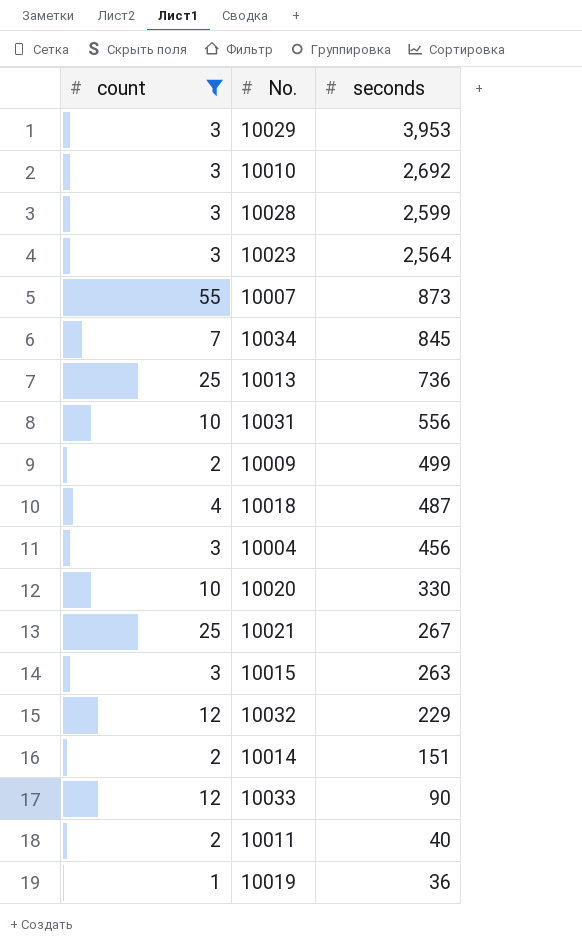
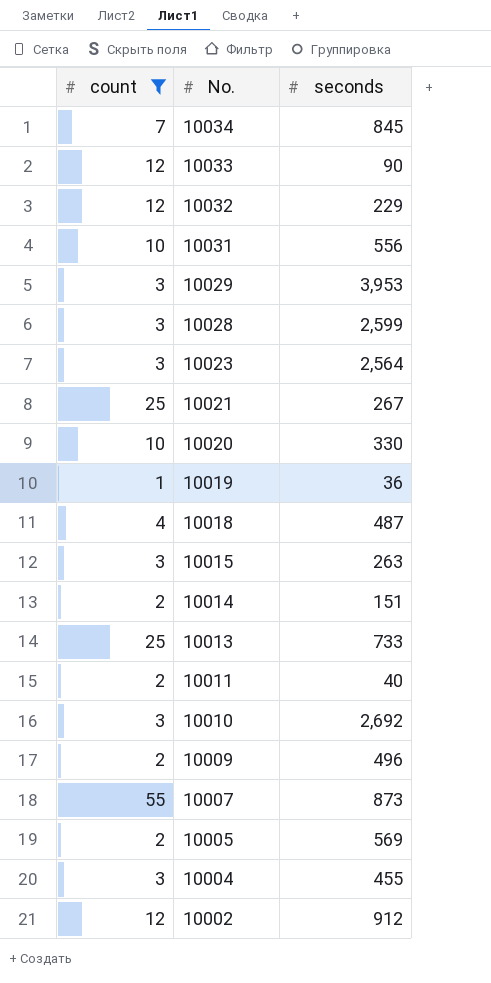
row order: seconds descending -> No. descending
10013 | seconds: 736 -> 733
10009 | seconds: 499 -> 496
row 10005: none -> 2 | 569
10004 | seconds: 456 -> 455
row 10002: none -> 12 | 912

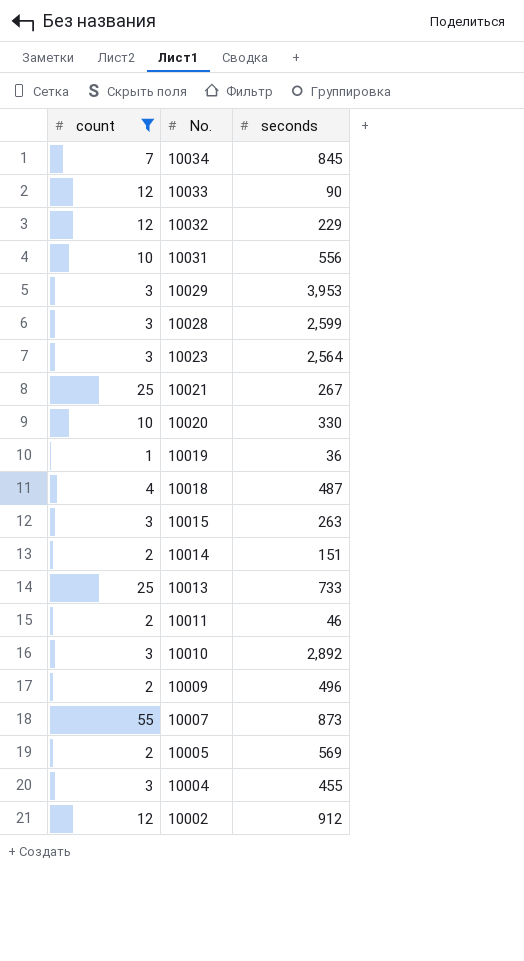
10011 | seconds: 40 -> 46
10010 | seconds: 2,692 -> 2,892

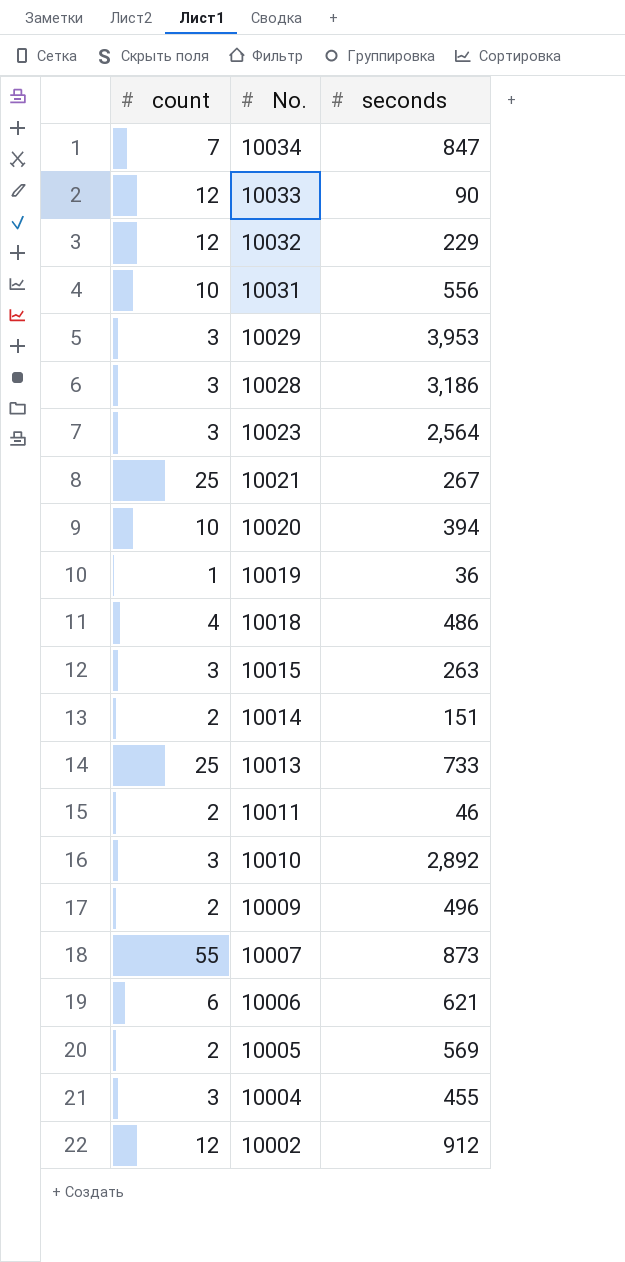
filter: count != 6 -> none
10034 | seconds: 845 -> 847
10028 | seconds: 2,599 -> 3,186
10020 | seconds: 330 -> 394
10018 | seconds: 487 -> 486

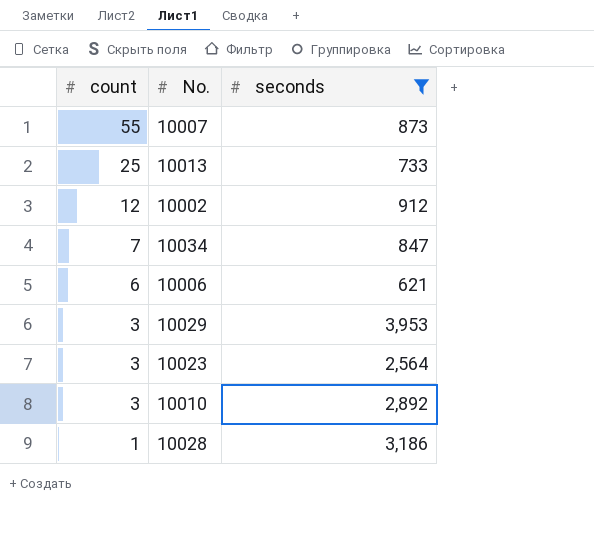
filter: none -> seconds >= 621
row order: No. descending -> count descending
10028 | count: 3 -> 1

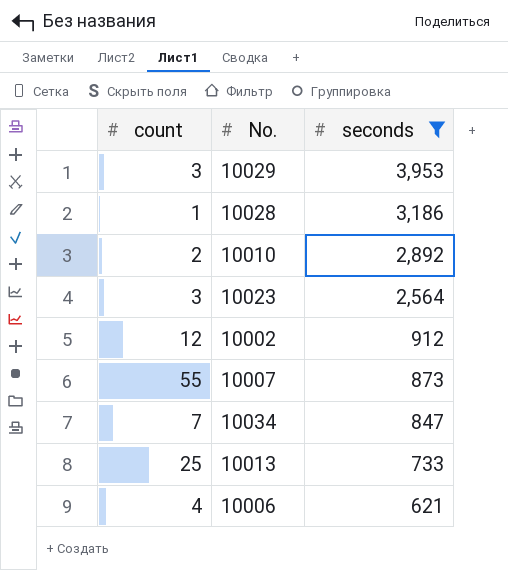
row order: count descending -> seconds descending
10010 | count: 3 -> 2
10006 | count: 6 -> 4

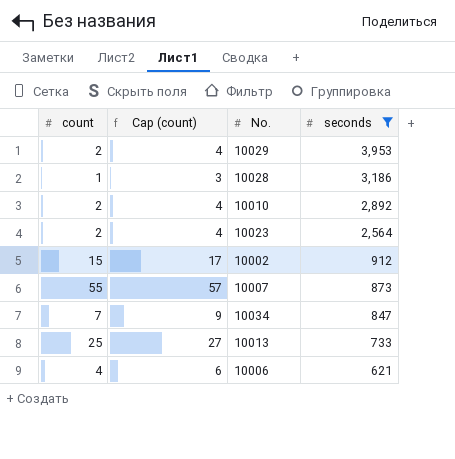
column Cap (count) | formula: none -> [count] + 2
10029 | count: 3 -> 2
10023 | count: 3 -> 2
10002 | count: 12 -> 15

